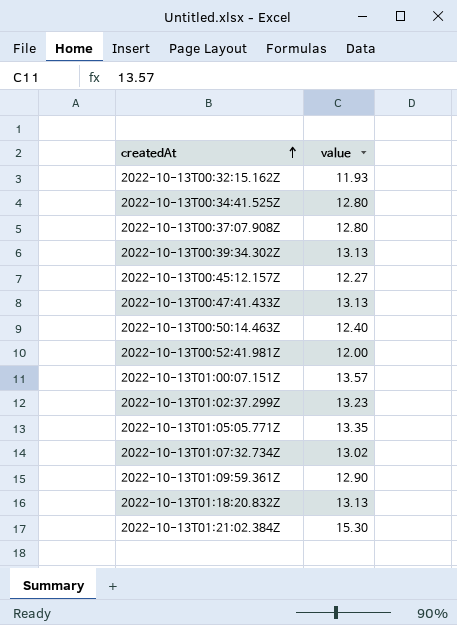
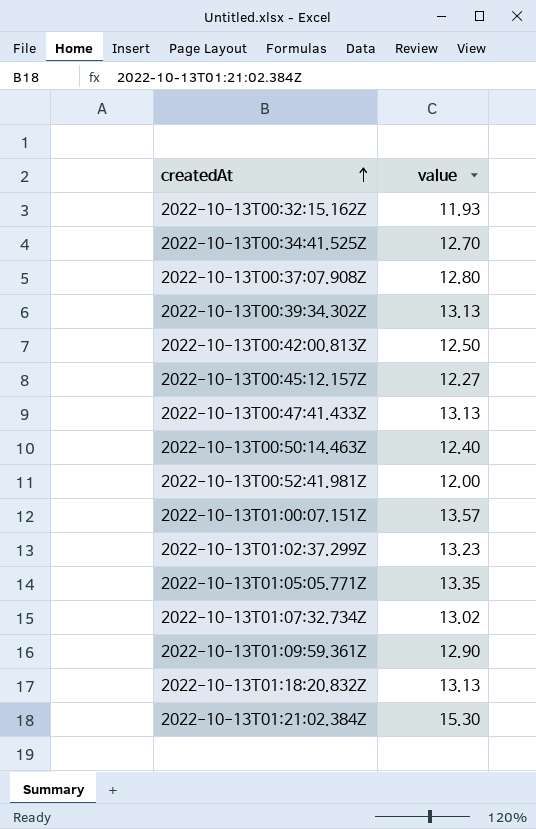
2022-10-13T00:34:41.525Z | value: 12.80 -> 12.70
row 2022-10-13T00:42:00.813Z: none -> 12.50

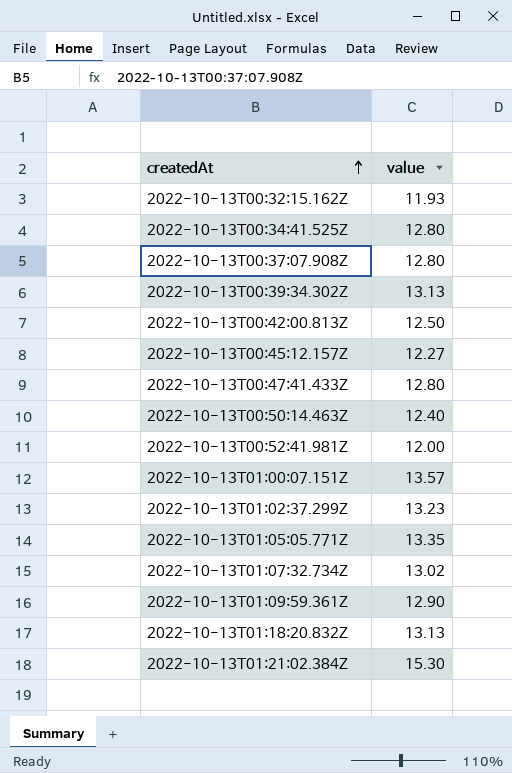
2022-10-13T00:34:41.525Z | value: 12.70 -> 12.80
2022-10-13T00:47:41.433Z | value: 13.13 -> 12.80

